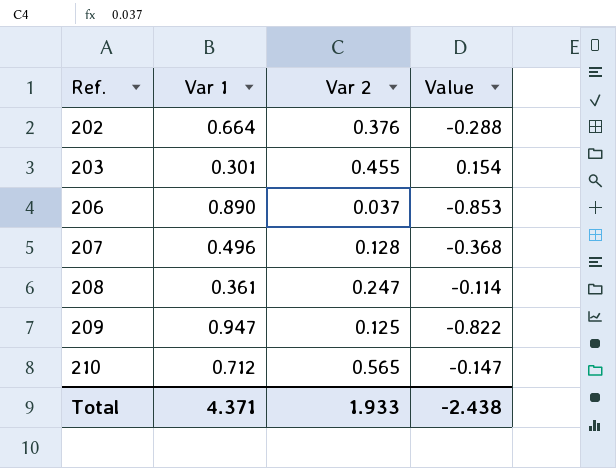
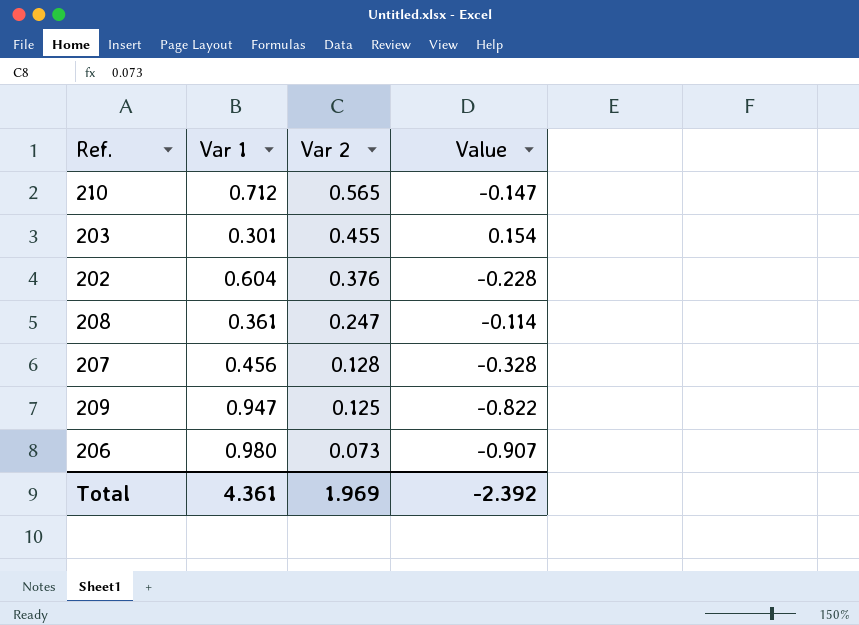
row order: Ref. ascending -> Var 2 descending
202 | Var 1: 0.664 -> 0.604
202 | Value: -0.288 -> -0.228
207 | Var 1: 0.496 -> 0.456
207 | Value: -0.368 -> -0.328
206 | Var 1: 0.890 -> 0.980
206 | Var 2: 0.037 -> 0.073
206 | Value: -0.853 -> -0.907
Total | Var 1: 4.371 -> 4.361
Total | Var 2: 1.933 -> 1.969
Total | Value: -2.438 -> -2.392

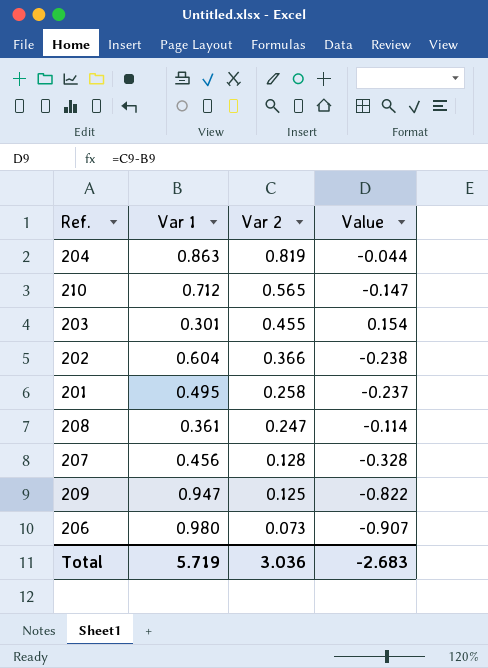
row 204: none -> 0.863 | 0.819 | -0.044
202 | Var 2: 0.376 -> 0.366
202 | Value: -0.228 -> -0.238
row 201: none -> 0.495 | 0.258 | -0.237
Total | Var 1: 4.361 -> 5.719
Total | Var 2: 1.969 -> 3.036
Total | Value: -2.392 -> -2.683

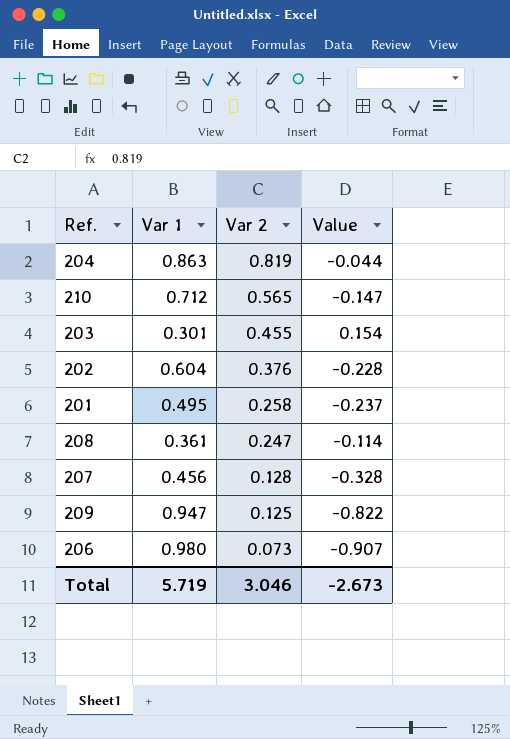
202 | Var 2: 0.366 -> 0.376
202 | Value: -0.238 -> -0.228
Total | Var 2: 3.036 -> 3.046
Total | Value: -2.683 -> -2.673

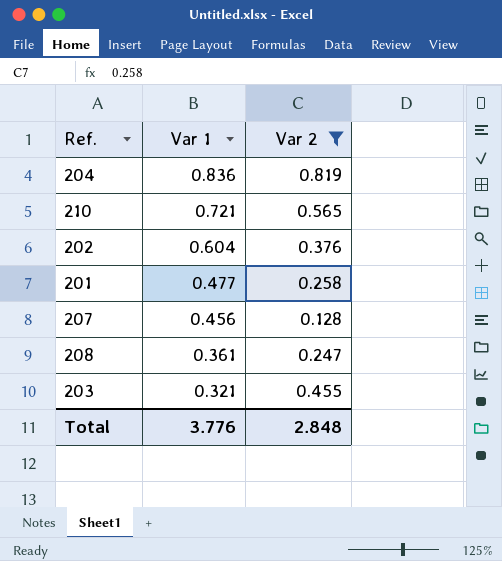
filter: none -> Var 2 >= 0.128
row order: Var 2 descending -> Var 1 descending
column Value | formula: [Var 2] - [Var 1] -> none
204 | Var 1: 0.863 -> 0.836
210 | Var 1: 0.712 -> 0.721
201 | Var 1: 0.495 -> 0.477
203 | Var 1: 0.301 -> 0.321
Total | Var 1: 5.719 -> 3.776
Total | Var 2: 3.046 -> 2.848

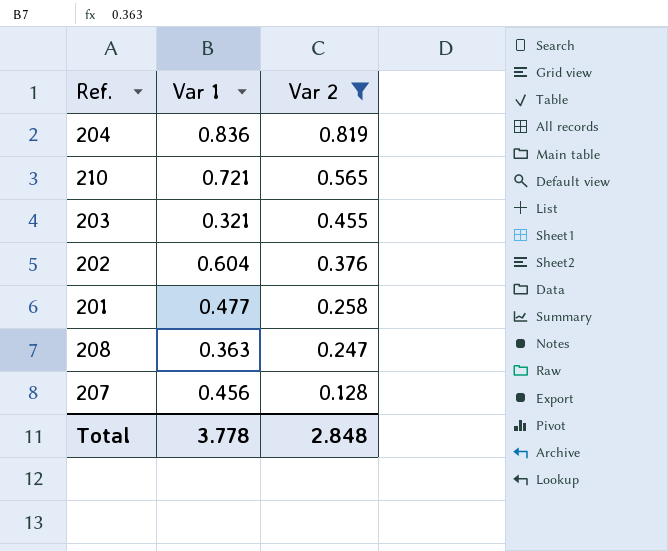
row order: Var 1 descending -> Var 2 descending
208 | Var 1: 0.361 -> 0.363
Total | Var 1: 3.776 -> 3.778

